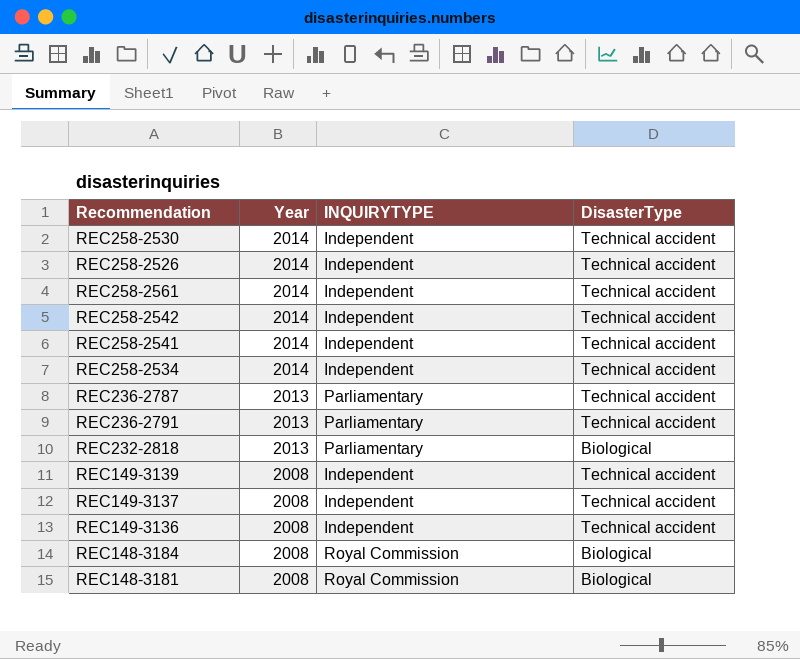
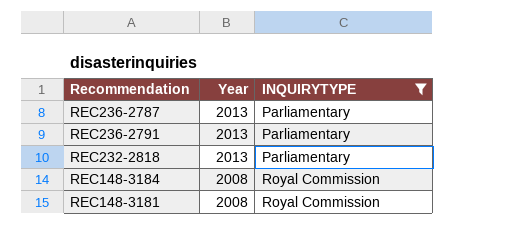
filter: none -> INQUIRYTYPE != Independent
column DisasterType | position: 4 -> none

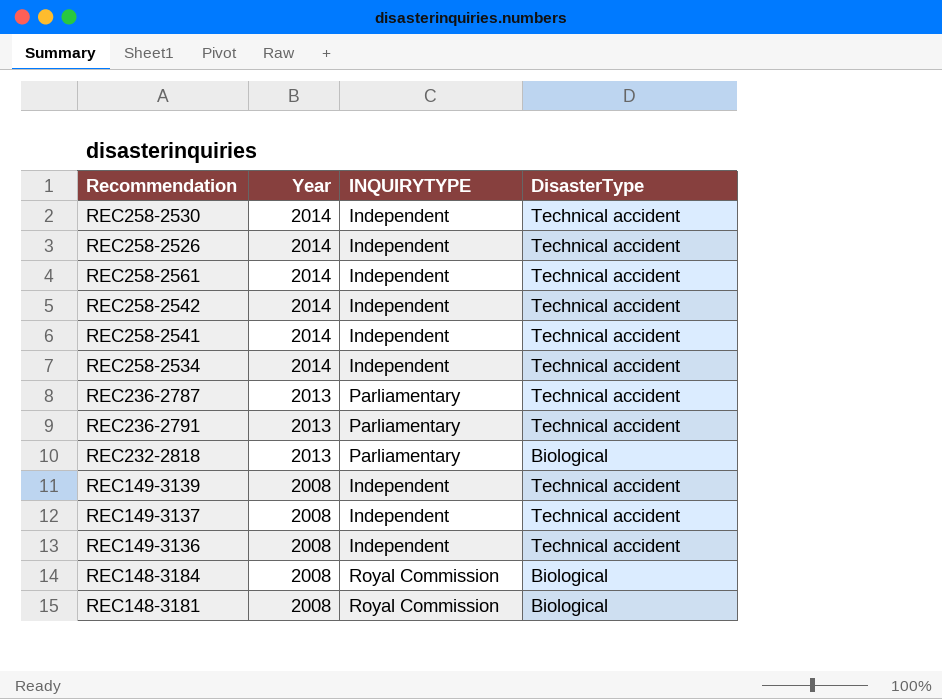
filter: INQUIRYTYPE != Independent -> none
column DisasterType | position: none -> 4

